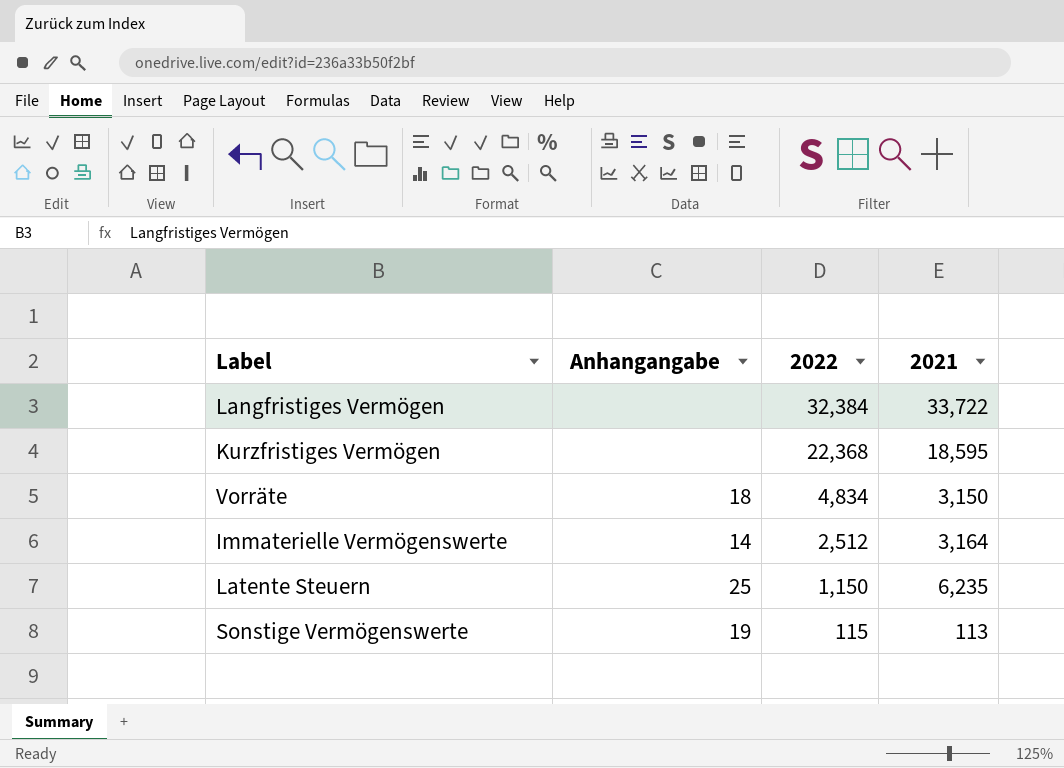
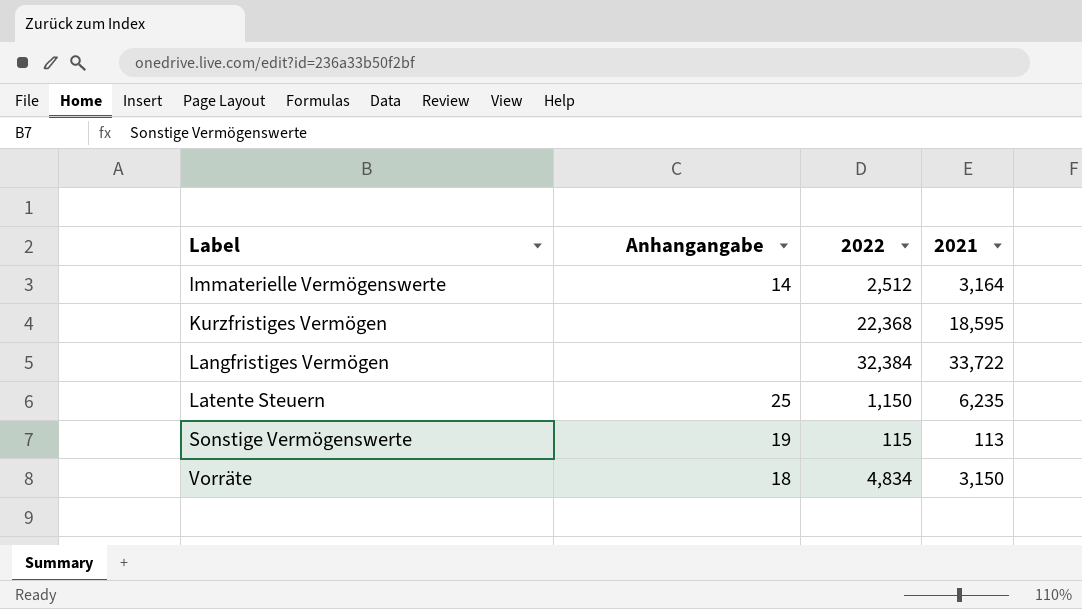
row order: 2022 descending -> Label ascending

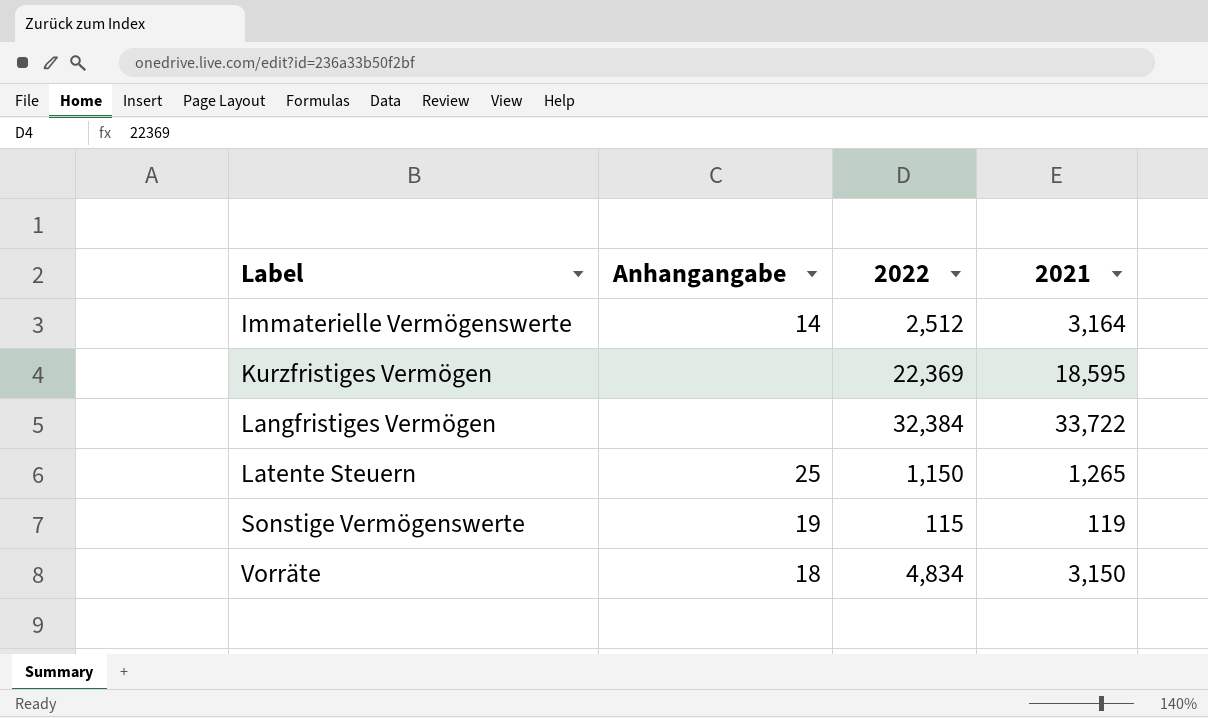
Kurzfristiges Vermögen | 2022: 22,368 -> 22,369
Latente Steuern | 2021: 6,235 -> 1,265
Sonstige Vermögenswerte | 2021: 113 -> 119

